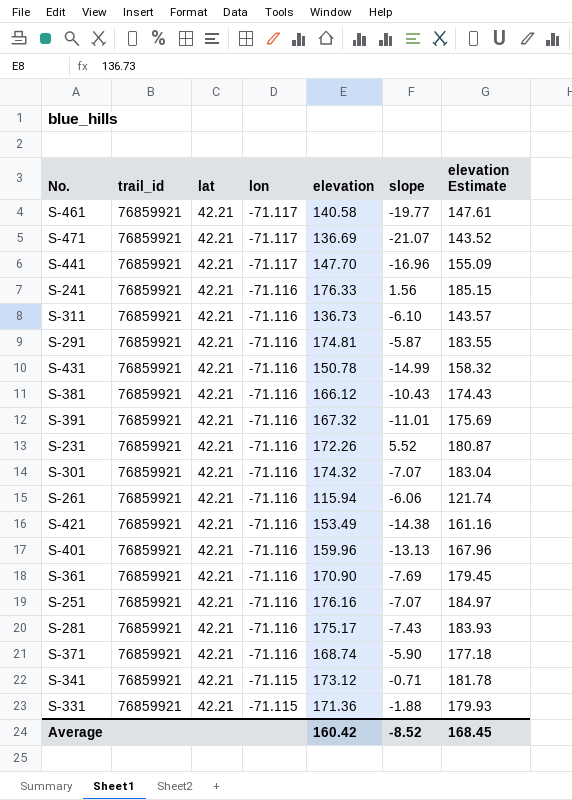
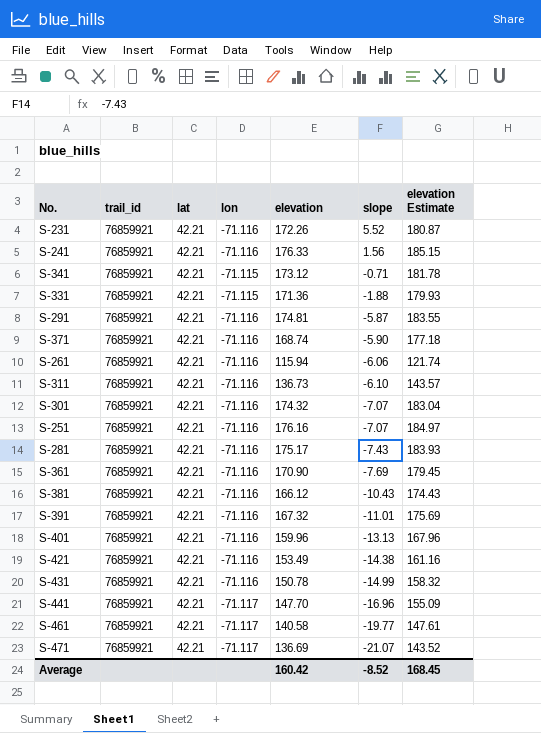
row order: lon ascending -> slope descending

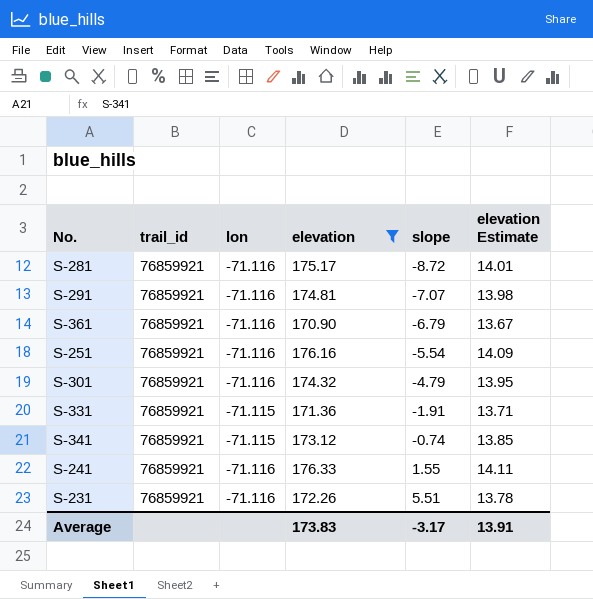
filter: none -> elevation >= 170.90
row order: slope descending -> slope ascending
column lat | position: 3 -> none
column elevation Estimate | formula: [elevation] * 1.05 -> [elevation] * 0.08
S-281 | slope: -7.43 -> -8.72
S-291 | slope: -5.87 -> -7.07
S-361 | slope: -7.69 -> -6.79
S-251 | slope: -7.07 -> -5.54
S-301 | slope: -7.07 -> -4.79
S-331 | slope: -1.88 -> -1.91
S-341 | slope: -0.71 -> -0.74
S-241 | slope: 1.56 -> 1.55
S-231 | slope: 5.52 -> 5.51
Average | elevation: 160.42 -> 173.83
Average | slope: -8.52 -> -3.17
Average | elevation Estimate: 168.45 -> 13.91

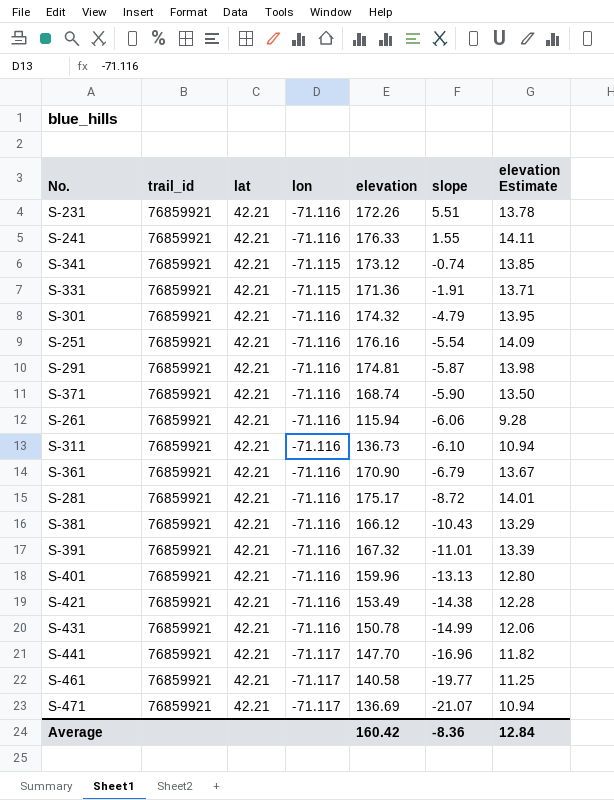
filter: elevation >= 170.90 -> none
row order: slope ascending -> slope descending
column lat | position: none -> 3
S-291 | slope: -7.07 -> -5.87
Average | elevation: 173.83 -> 160.42
Average | slope: -3.17 -> -8.36
Average | elevation Estimate: 13.91 -> 12.84

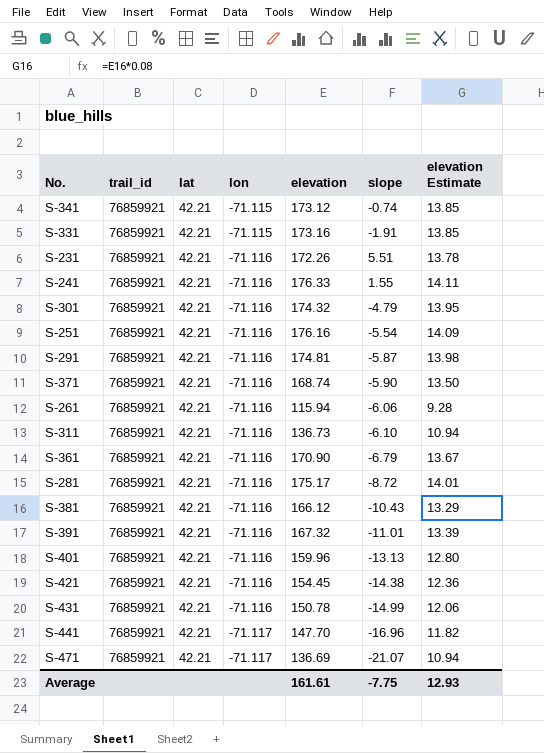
row order: slope descending -> lon descending
row S-461: 76859921 | 42.21 | -71.117 | 140.58 | -19.77 | 11.25 -> none
S-331 | elevation: 171.36 -> 173.16
S-331 | elevation Estimate: 13.71 -> 13.85
S-421 | elevation: 153.49 -> 154.45
S-421 | elevation Estimate: 12.28 -> 12.36
Average | elevation: 160.42 -> 161.61
Average | slope: -8.36 -> -7.75
Average | elevation Estimate: 12.84 -> 12.93

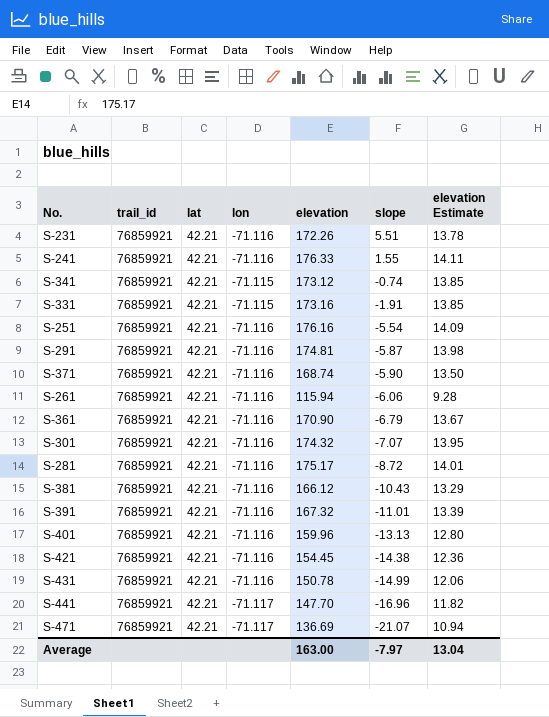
row order: lon descending -> slope descending
row S-311: 76859921 | 42.21 | -71.116 | 136.73 | -6.10 | 10.94 -> none
S-301 | slope: -4.79 -> -7.07
Average | elevation: 161.61 -> 163.00
Average | slope: -7.75 -> -7.97
Average | elevation Estimate: 12.93 -> 13.04

